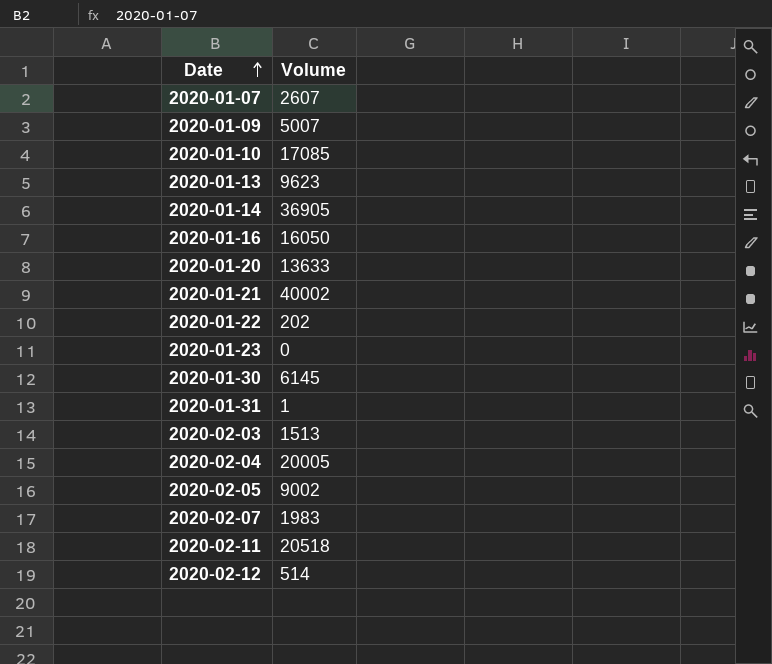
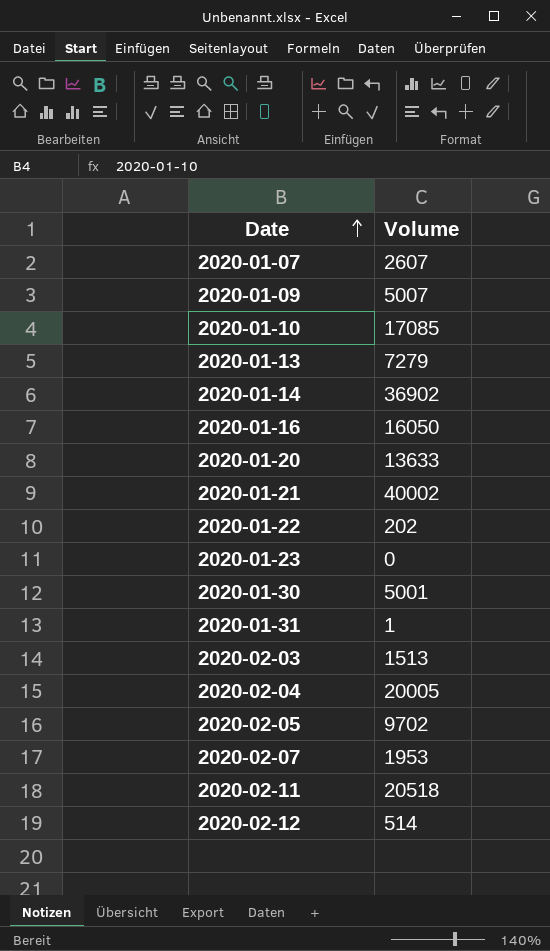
2020-01-13 | Volume: 9623 -> 7279
2020-01-14 | Volume: 36905 -> 36902
2020-01-30 | Volume: 6145 -> 5001
2020-02-05 | Volume: 9002 -> 9702
2020-02-07 | Volume: 1983 -> 1953

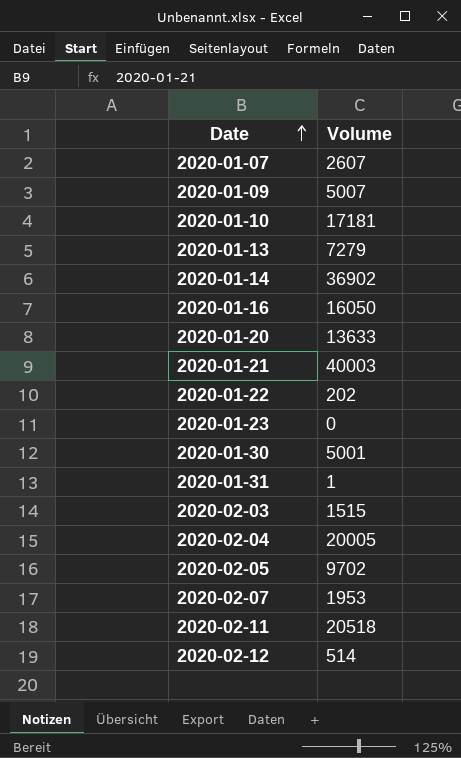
2020-01-10 | Volume: 17085 -> 17181
2020-01-21 | Volume: 40002 -> 40003
2020-02-03 | Volume: 1513 -> 1515

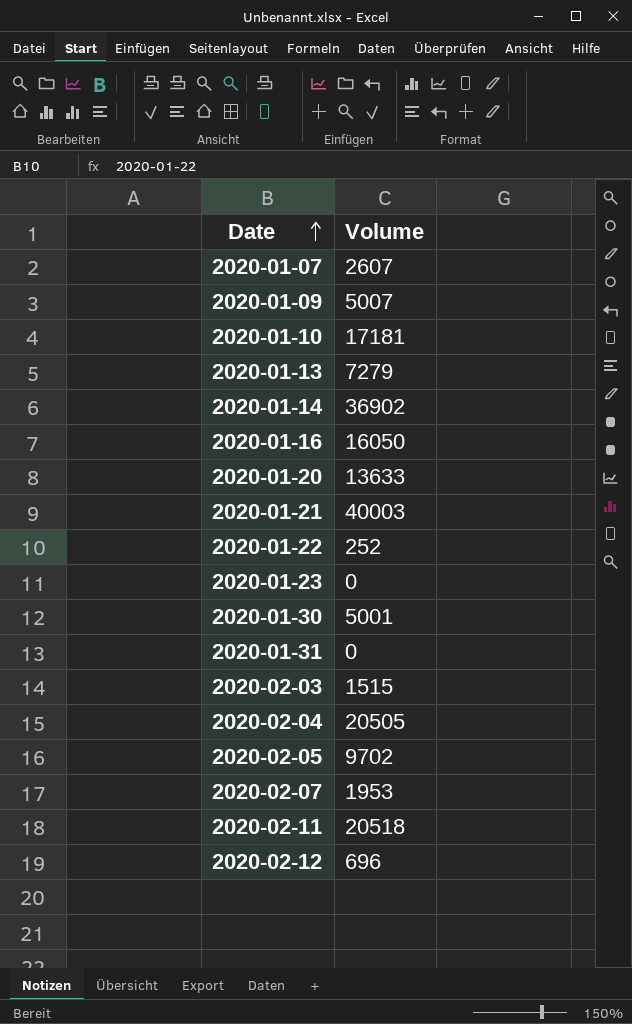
2020-01-22 | Volume: 202 -> 252
2020-01-31 | Volume: 1 -> 0
2020-02-04 | Volume: 20005 -> 20505
2020-02-12 | Volume: 514 -> 696

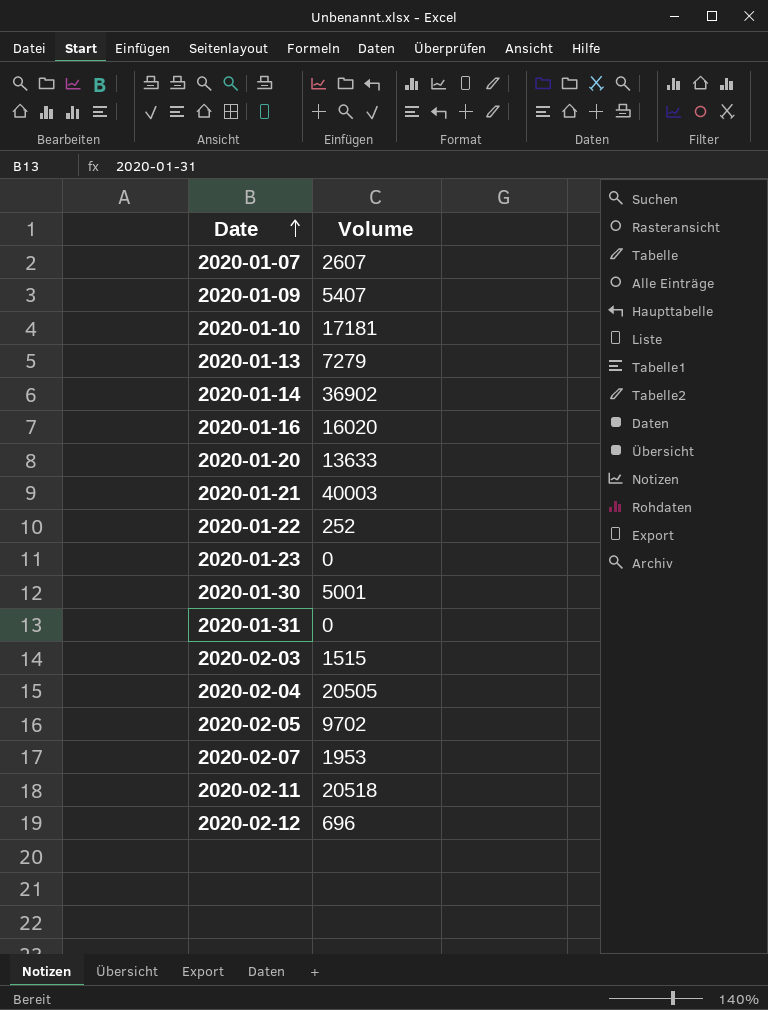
2020-01-09 | Volume: 5007 -> 5407
2020-01-16 | Volume: 16050 -> 16020

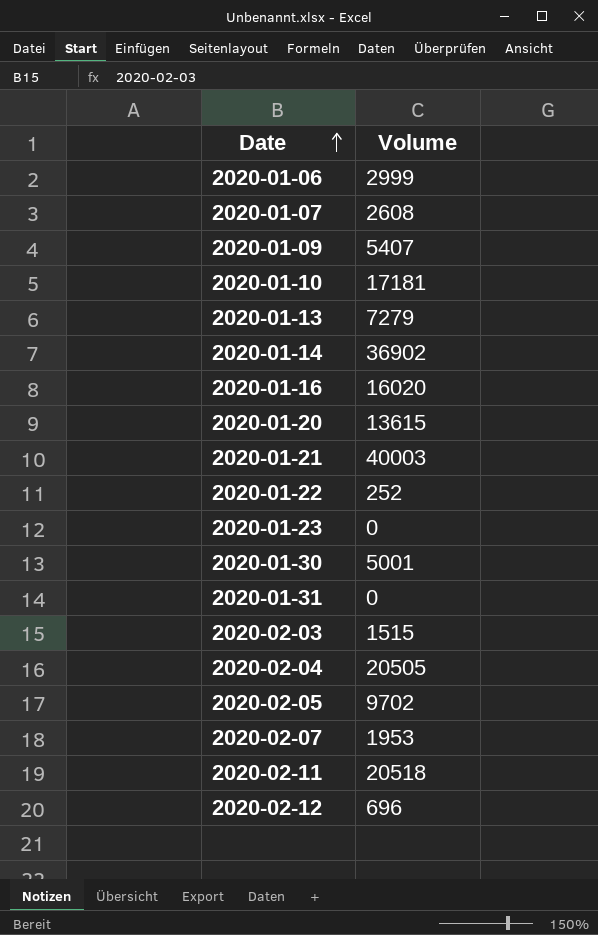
row 2020-01-06: none -> 2999
2020-01-07 | Volume: 2607 -> 2608
2020-01-20 | Volume: 13633 -> 13615

